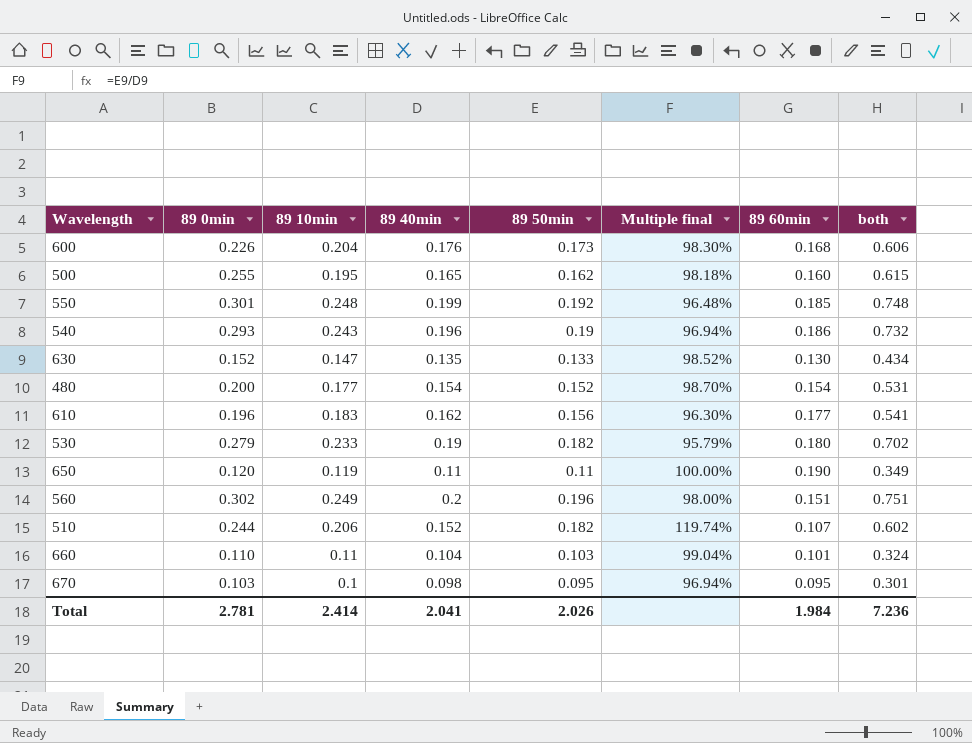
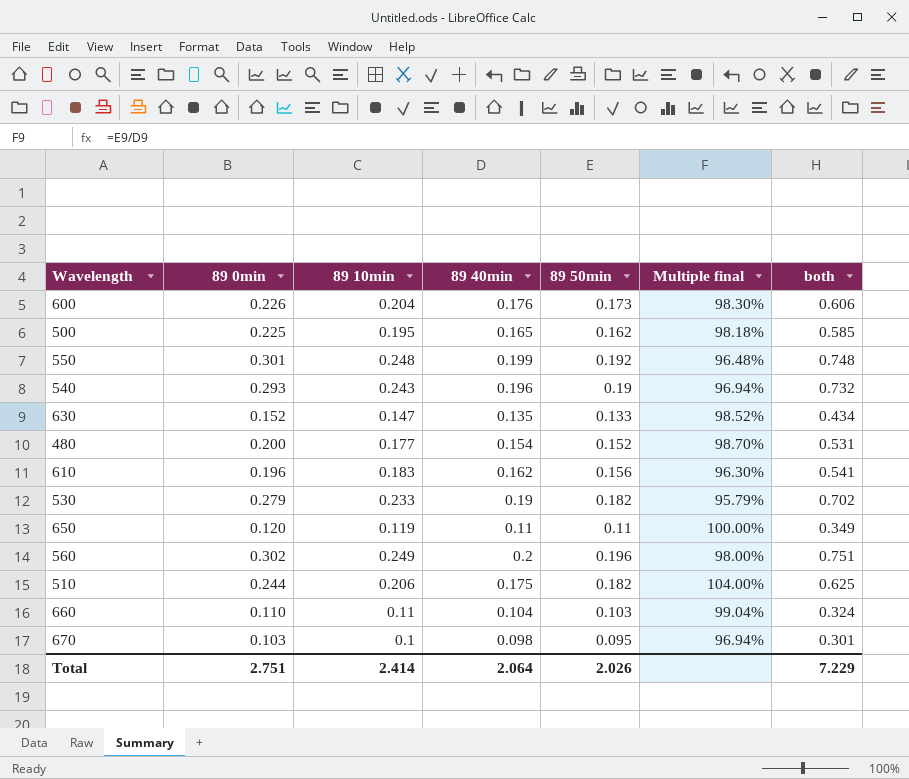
column 89 60min | position: 7 -> none
500 | 89 0min: 0.255 -> 0.225
500 | both: 0.615 -> 0.585
510 | 89 40min: 0.152 -> 0.175
510 | Multiple final: 119.74% -> 104.00%
510 | both: 0.602 -> 0.625
Total | 89 0min: 2.781 -> 2.751
Total | 89 40min: 2.041 -> 2.064
Total | both: 7.236 -> 7.229

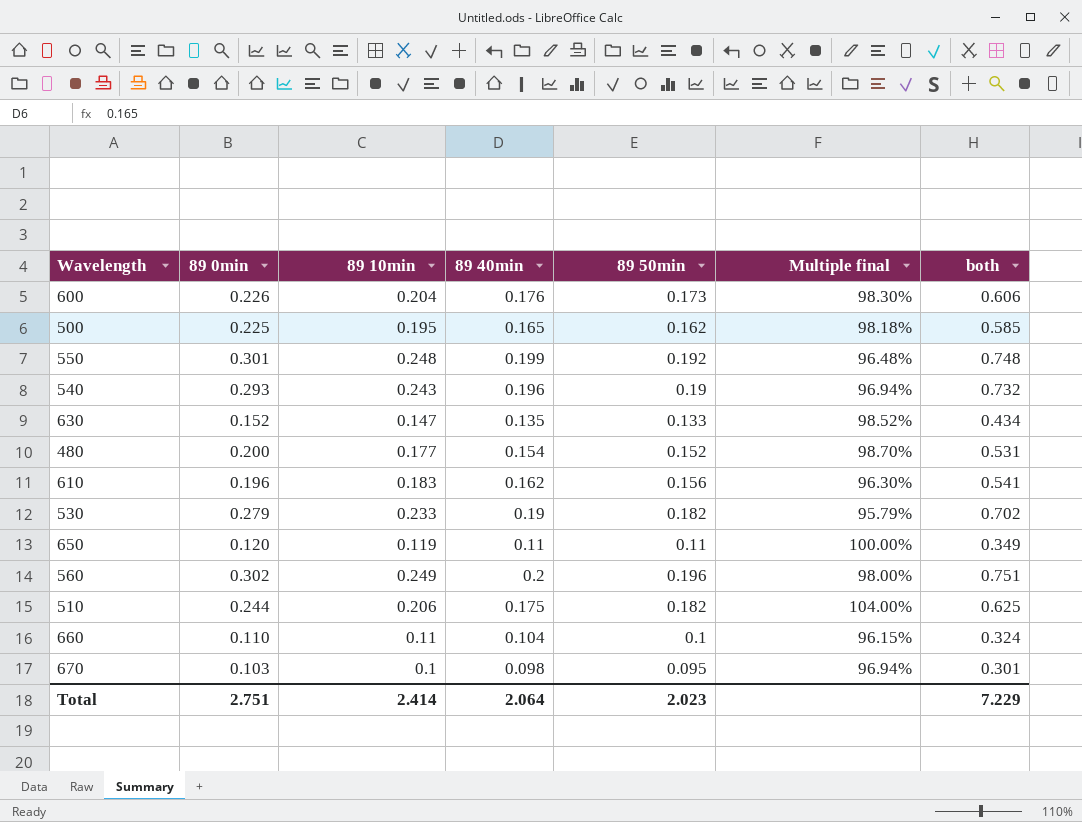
660 | 89 50min: 0.103 -> 0.1
660 | Multiple final: 99.04% -> 96.15%
Total | 89 50min: 2.026 -> 2.023

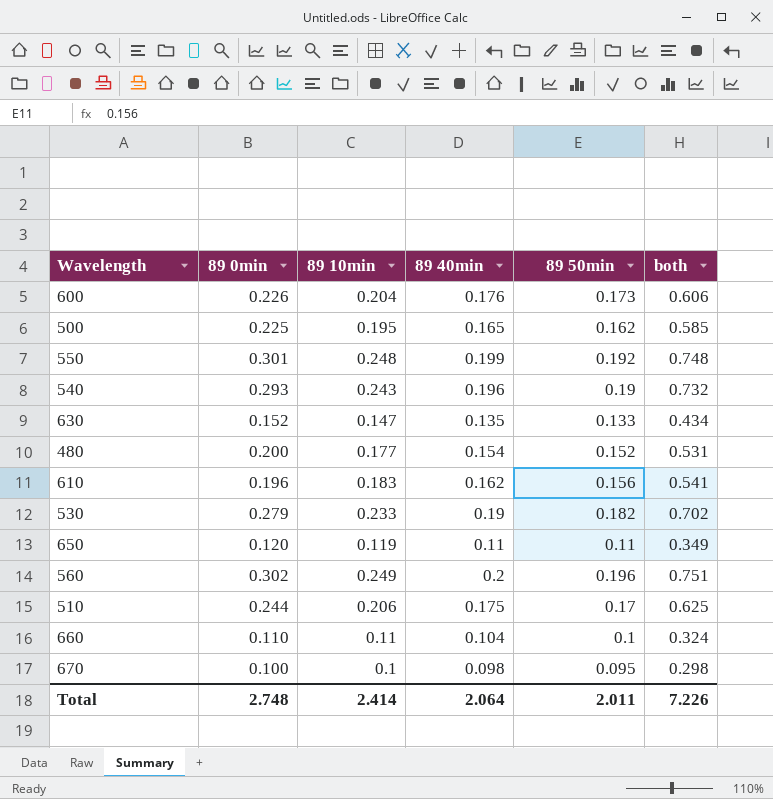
column Multiple final | formula: [89 50min] / [89 40min] -> none
510 | 89 50min: 0.182 -> 0.17
670 | 89 0min: 0.103 -> 0.100
670 | both: 0.301 -> 0.298
Total | 89 0min: 2.751 -> 2.748
Total | 89 50min: 2.023 -> 2.011
Total | both: 7.229 -> 7.226

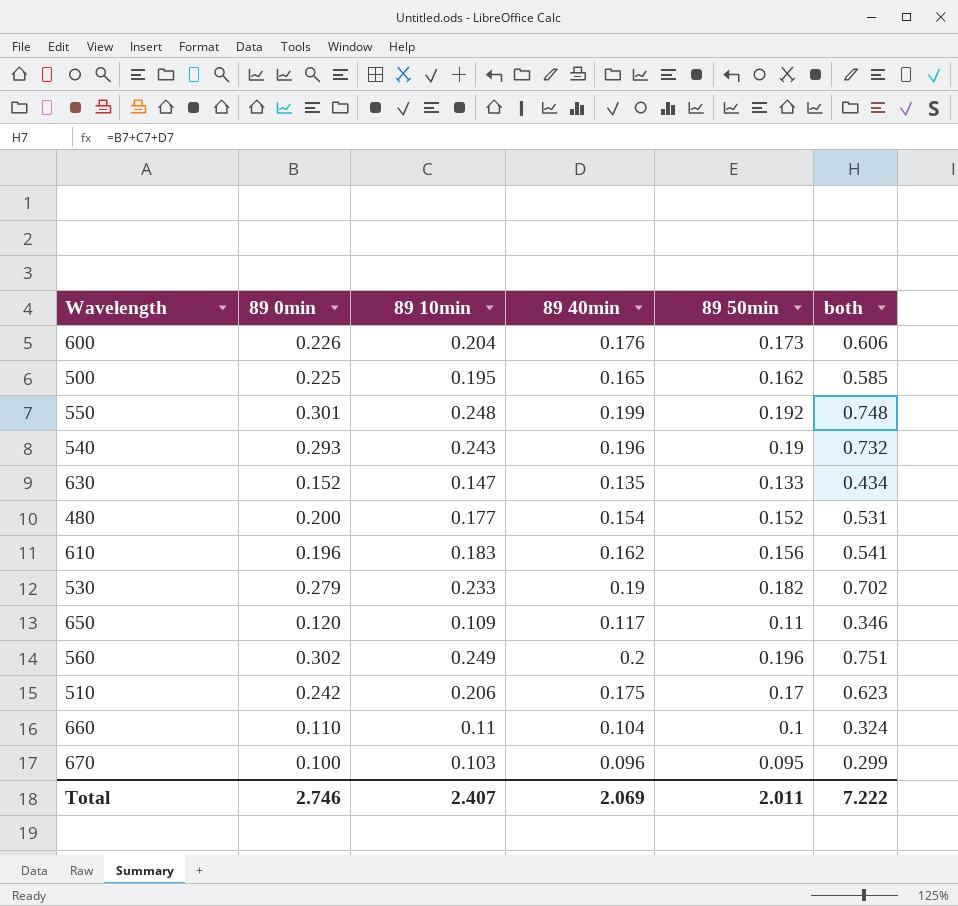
650 | 89 10min: 0.119 -> 0.109
650 | 89 40min: 0.11 -> 0.117
650 | both: 0.349 -> 0.346
510 | 89 0min: 0.244 -> 0.242
510 | both: 0.625 -> 0.623
670 | 89 10min: 0.1 -> 0.103
670 | 89 40min: 0.098 -> 0.096
670 | both: 0.298 -> 0.299
Total | 89 0min: 2.748 -> 2.746
Total | 89 10min: 2.414 -> 2.407
Total | 89 40min: 2.064 -> 2.069
Total | both: 7.226 -> 7.222

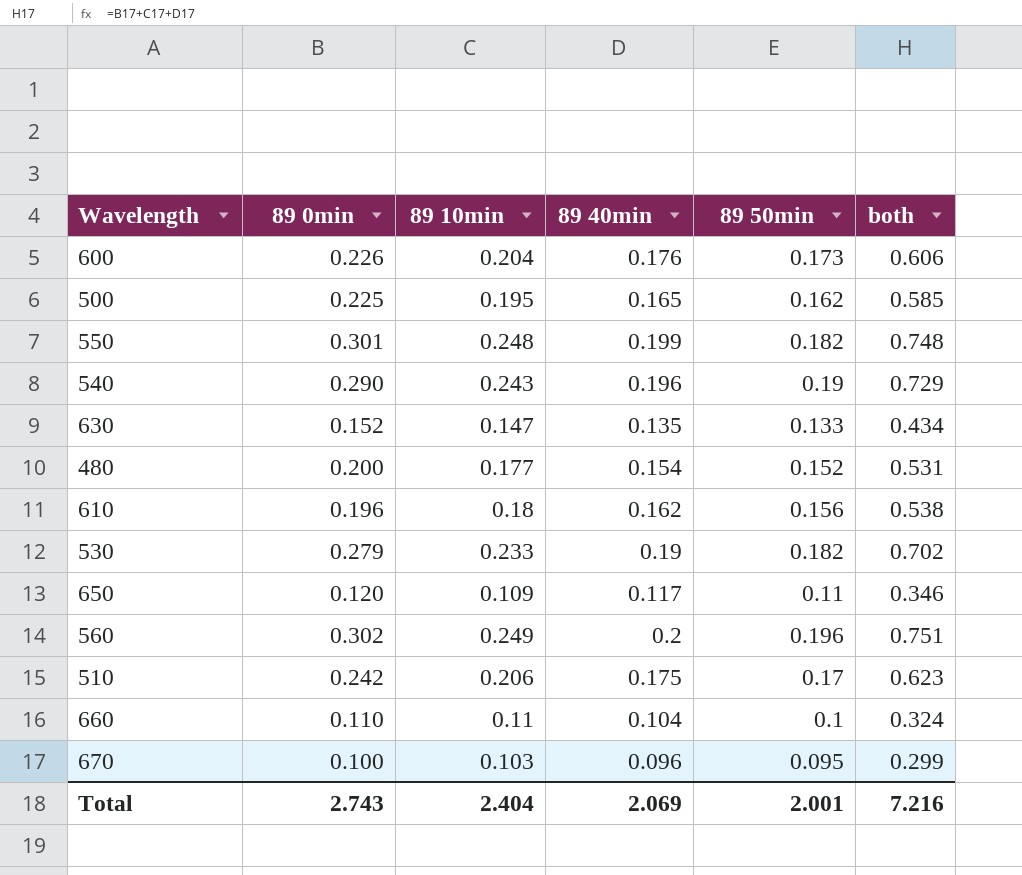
550 | 89 50min: 0.192 -> 0.182
540 | 89 0min: 0.293 -> 0.290
540 | both: 0.732 -> 0.729
610 | 89 10min: 0.183 -> 0.18
610 | both: 0.541 -> 0.538
Total | 89 0min: 2.746 -> 2.743
Total | 89 10min: 2.407 -> 2.404
Total | 89 50min: 2.011 -> 2.001
Total | both: 7.222 -> 7.216

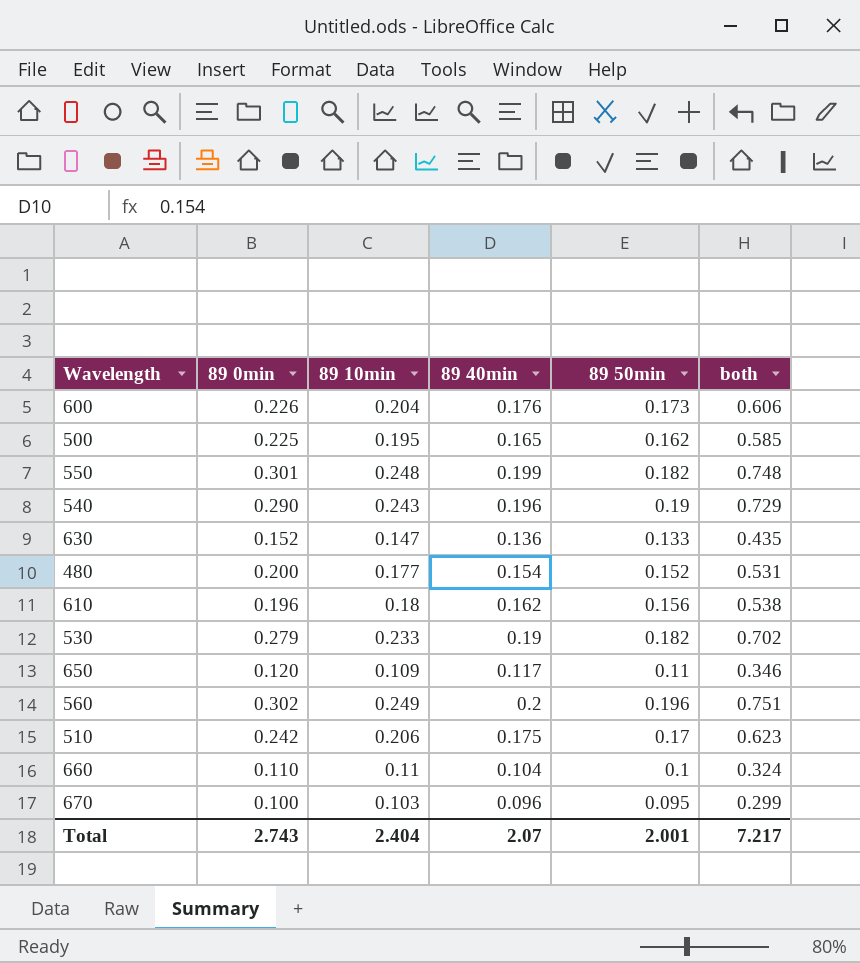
630 | 89 40min: 0.135 -> 0.136
630 | both: 0.434 -> 0.435
Total | 89 40min: 2.069 -> 2.07
Total | both: 7.216 -> 7.217

